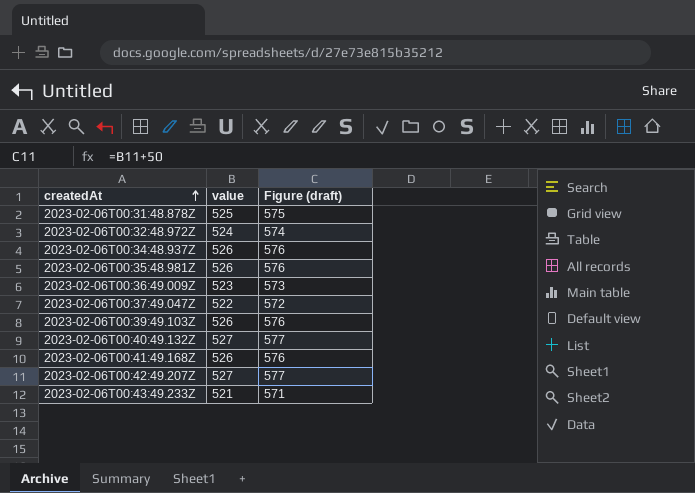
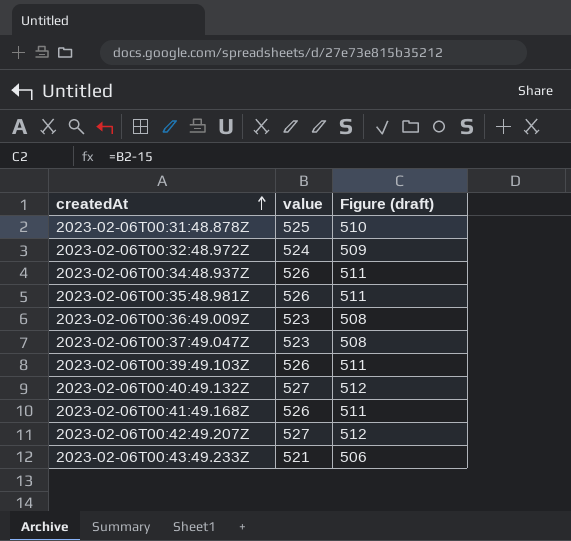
column Figure (draft) | formula: [value] + 50 -> [value] - 15
2023-02-06T00:37:49.047Z | value: 522 -> 523

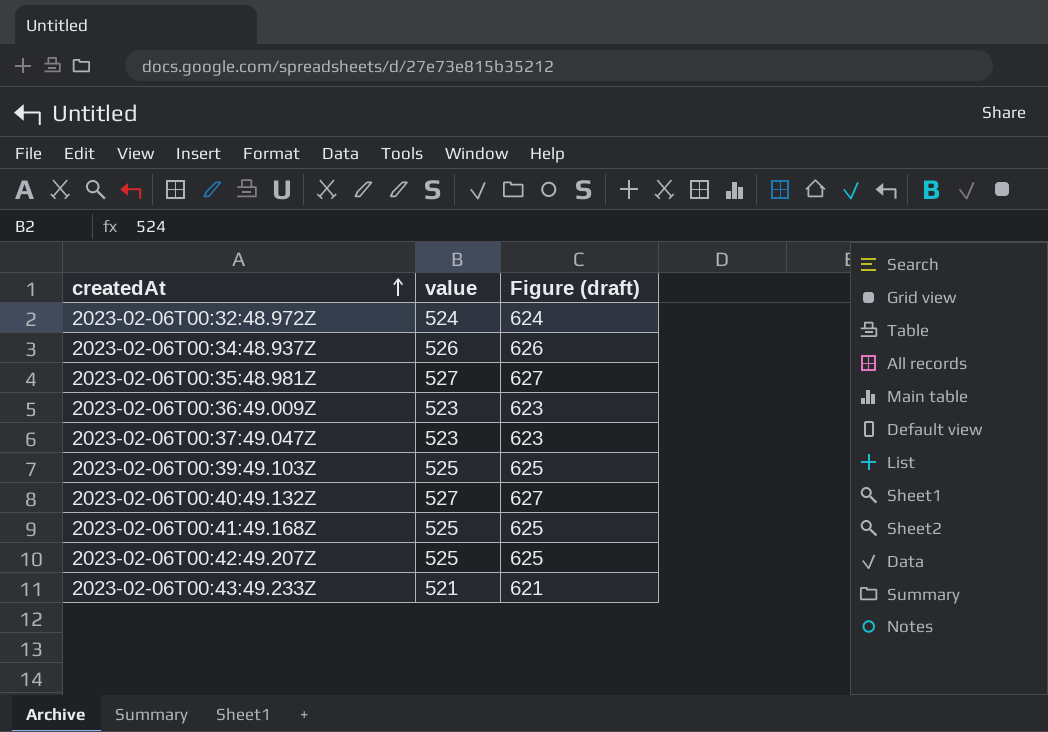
column Figure (draft) | formula: [value] - 15 -> [value] + 100
row 2023-02-06T00:31:48.878Z: 525 | 510 -> none
2023-02-06T00:35:48.981Z | value: 526 -> 527
2023-02-06T00:39:49.103Z | value: 526 -> 525
2023-02-06T00:41:49.168Z | value: 526 -> 525
2023-02-06T00:42:49.207Z | value: 527 -> 525

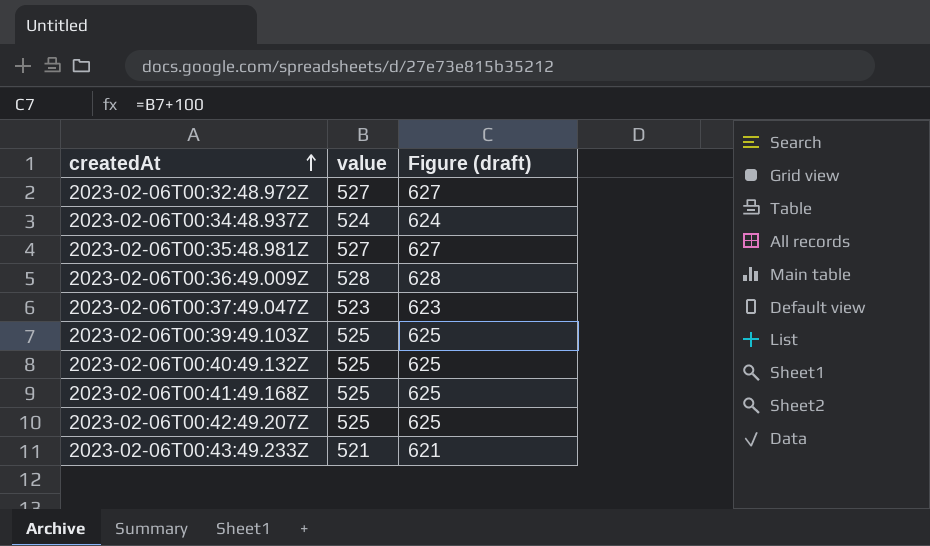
2023-02-06T00:32:48.972Z | value: 524 -> 527
2023-02-06T00:32:48.972Z | Figure (draft): 624 -> 627
2023-02-06T00:34:48.937Z | value: 526 -> 524
2023-02-06T00:34:48.937Z | Figure (draft): 626 -> 624
2023-02-06T00:36:49.009Z | value: 523 -> 528
2023-02-06T00:36:49.009Z | Figure (draft): 623 -> 628
2023-02-06T00:40:49.132Z | value: 527 -> 525
2023-02-06T00:40:49.132Z | Figure (draft): 627 -> 625

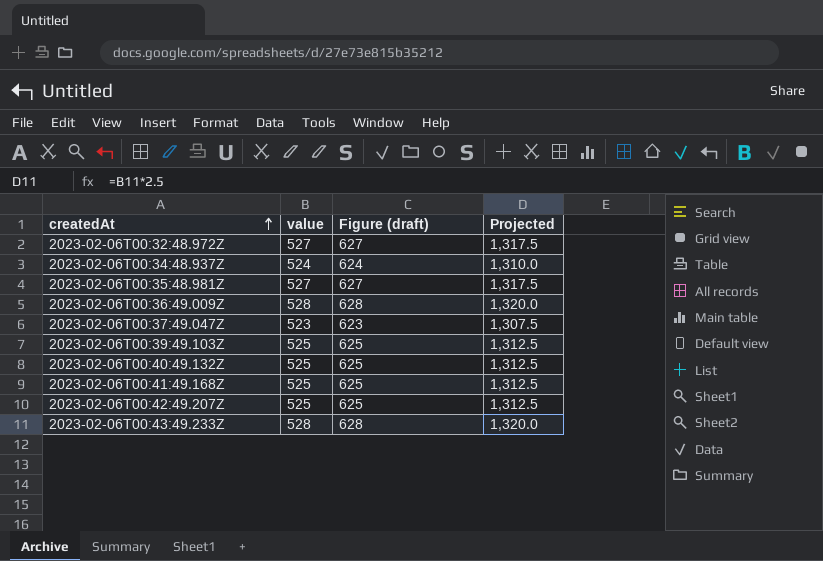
column Projected | formula: none -> [value] * 2.5
2023-02-06T00:43:49.233Z | value: 521 -> 528
2023-02-06T00:43:49.233Z | Figure (draft): 621 -> 628

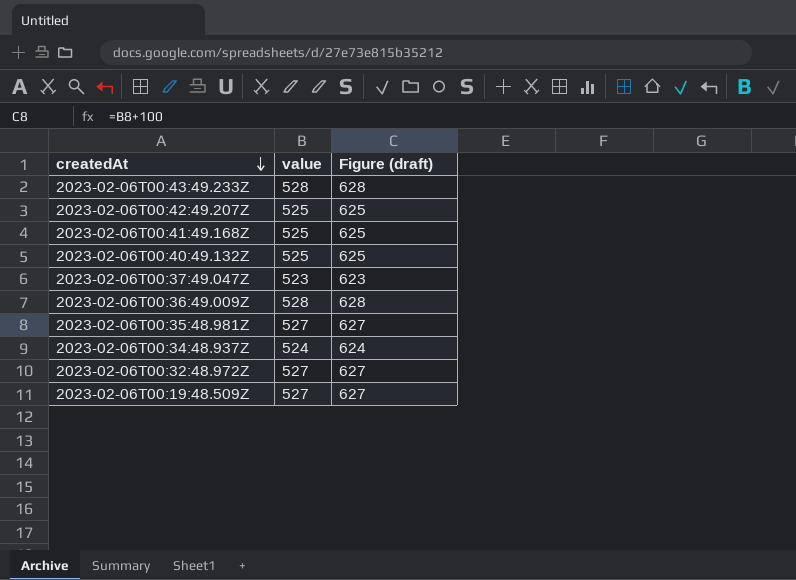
row order: createdAt ascending -> createdAt descending
column Projected | formula: [value] * 2.5 -> none
row 2023-02-06T00:39:49.103Z: 525 | 625 | 1,312.5 -> none
row 2023-02-06T00:19:48.509Z: none -> 527 | 627

